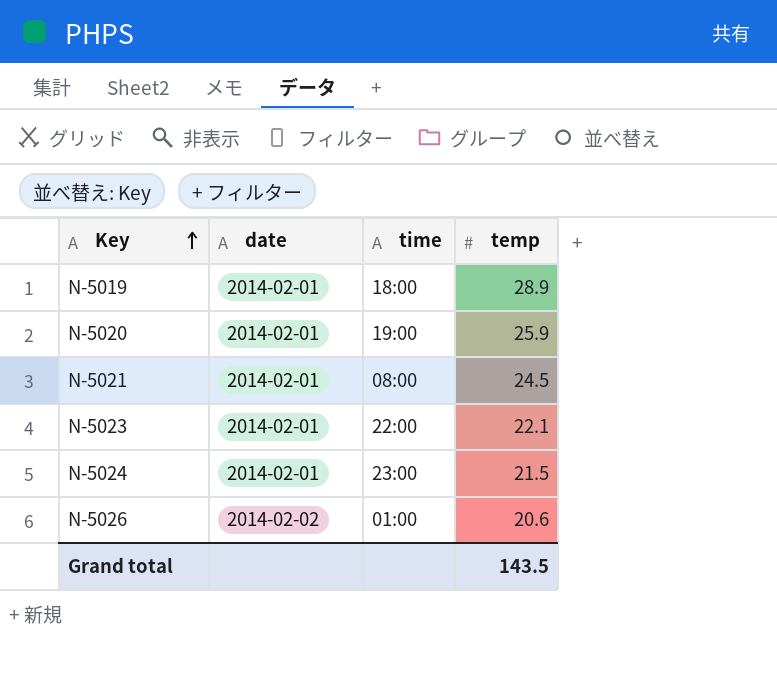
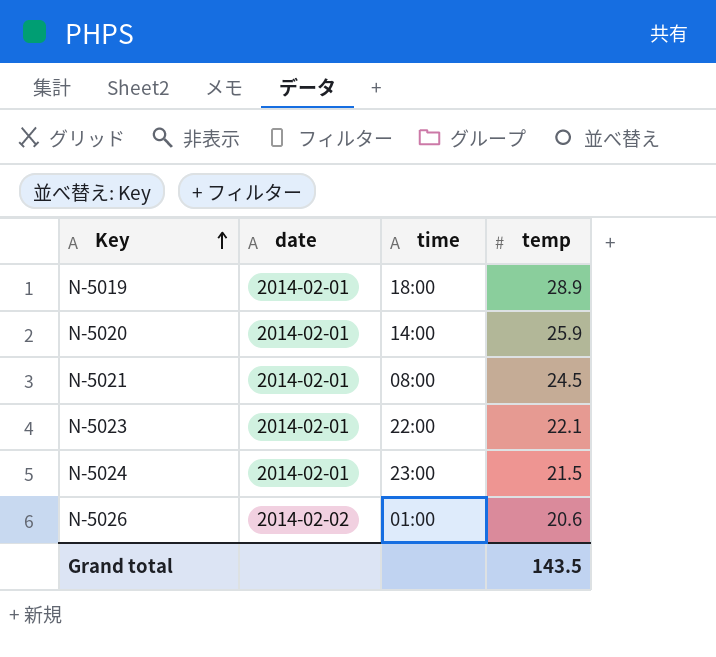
N-5020 | time: 19:00 -> 14:00

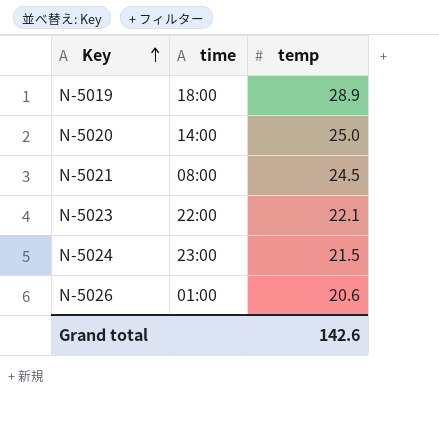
column date | position: 2 -> none
N-5020 | temp: 25.9 -> 25.0
Grand total | temp: 143.5 -> 142.6

